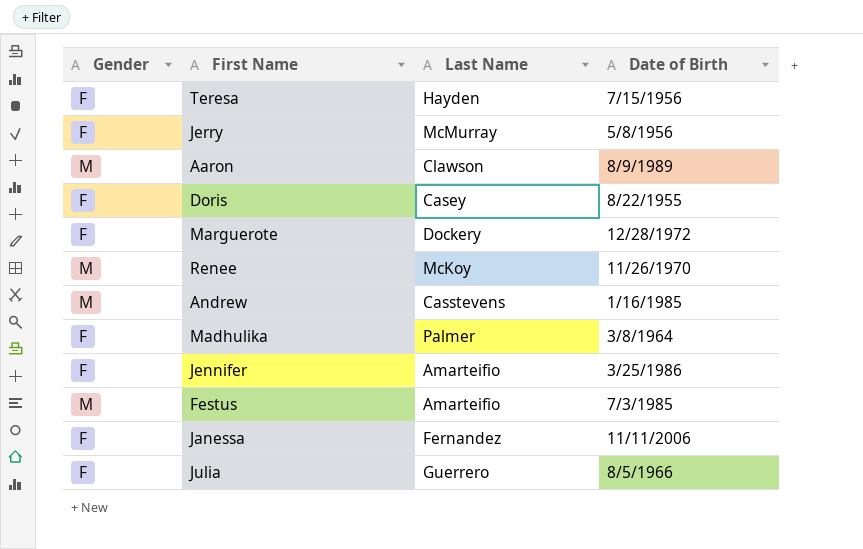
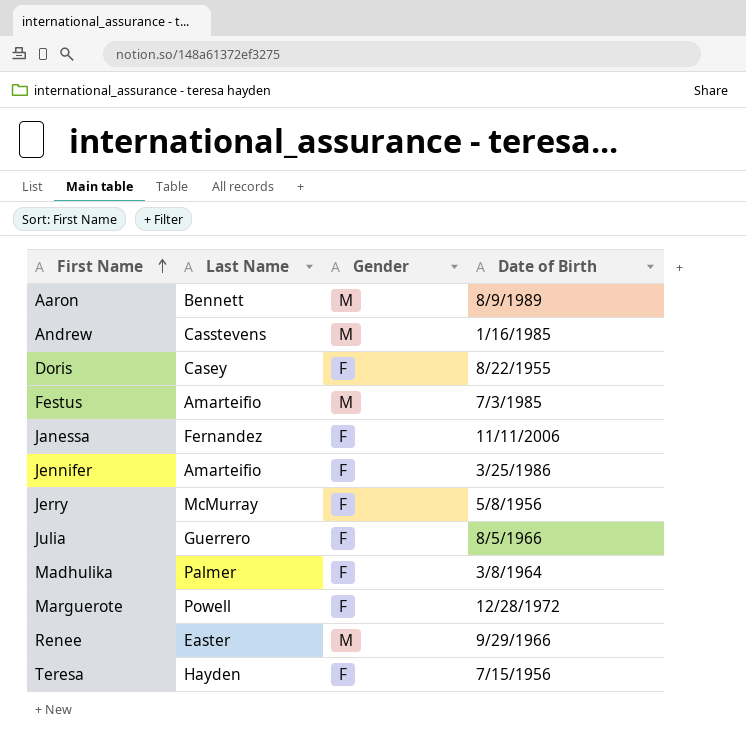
row order: none -> First Name ascending
column Gender | position: 1 -> 3
Aaron | Last Name: Clawson -> Bennett
Marguerote | Last Name: Dockery -> Powell
Renee | Last Name: McKoy -> Easter
Renee | Date of Birth: 11/26/1970 -> 9/29/1966

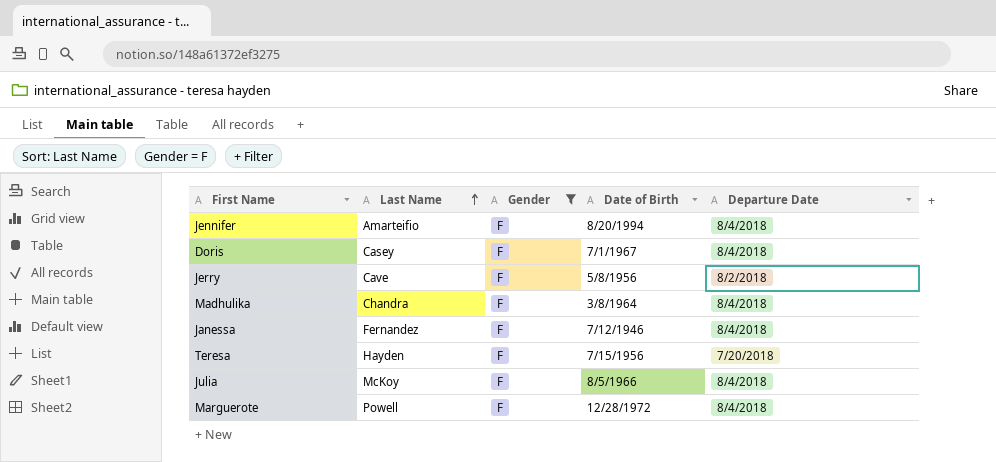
filter: none -> Gender = F
row order: First Name ascending -> Last Name ascending
column Departure Date | position: none -> 5
Jennifer | Date of Birth: 3/25/1986 -> 8/20/1994
Doris | Date of Birth: 8/22/1955 -> 7/1/1967
Jerry | Last Name: McMurray -> Cave
Madhulika | Last Name: Palmer -> Chandra
Janessa | Date of Birth: 11/11/2006 -> 7/12/1946
Julia | Last Name: Guerrero -> McKoy

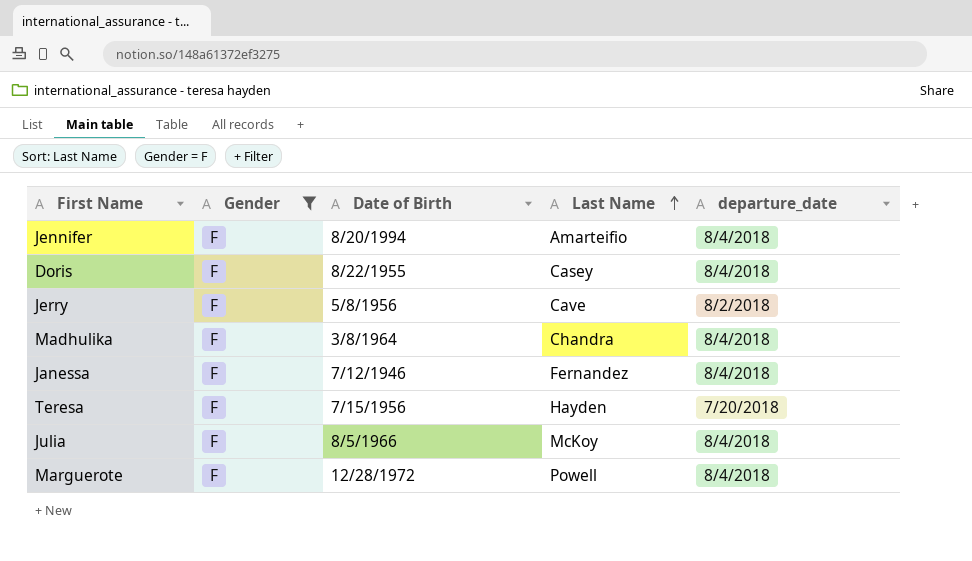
column Last Name | position: 2 -> 4
column name: Departure Date -> departure_date
Doris | Date of Birth: 7/1/1967 -> 8/22/1955

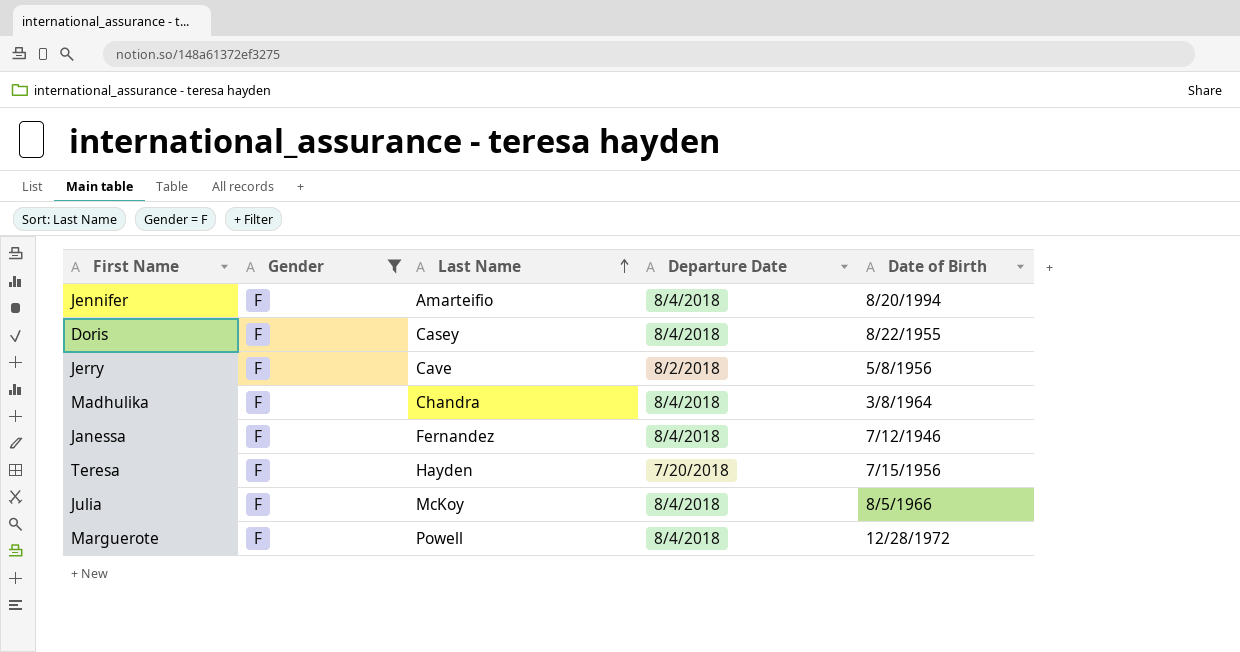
column name: departure_date -> Departure Date
column Date of Birth | position: 3 -> 5

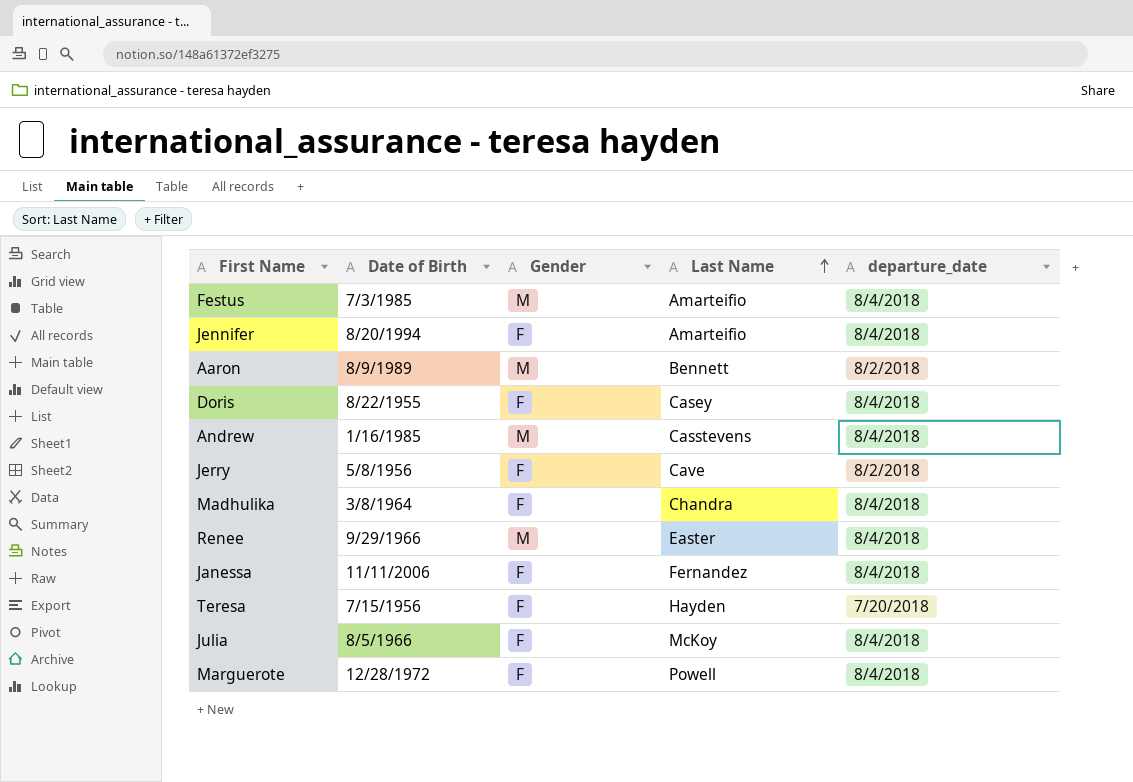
filter: Gender = F -> none
column Date of Birth | position: 5 -> 2
column name: Departure Date -> departure_date
Janessa | Date of Birth: 7/12/1946 -> 11/11/2006

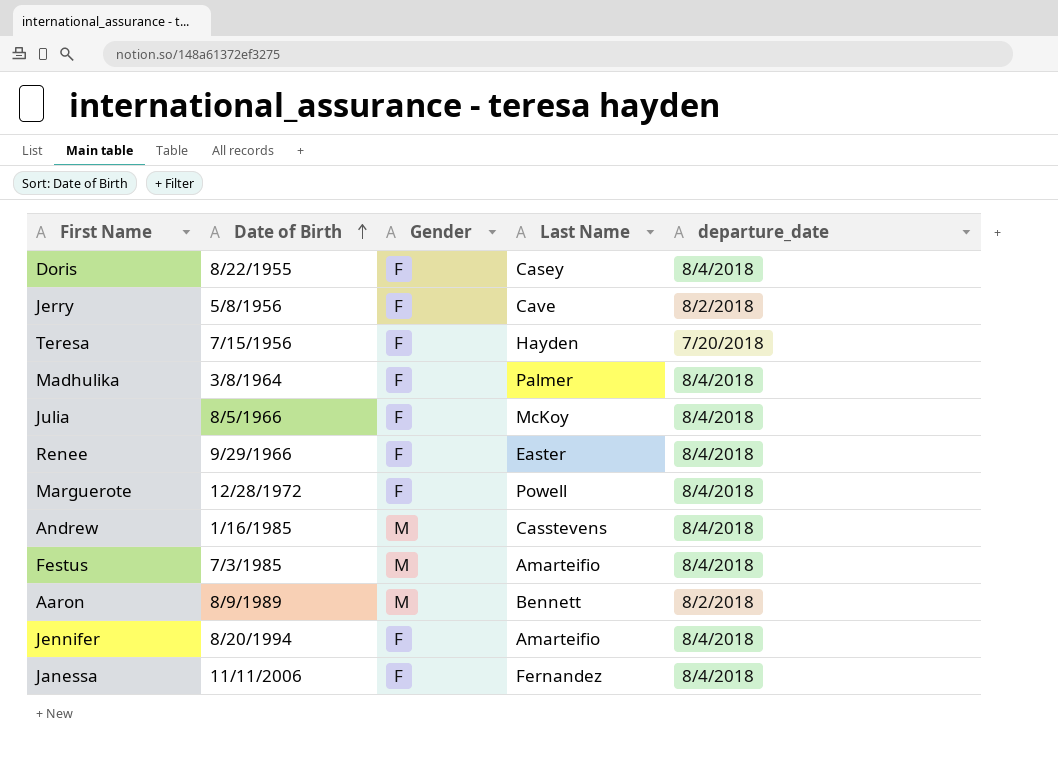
row order: Last Name ascending -> Date of Birth ascending
Madhulika | Last Name: Chandra -> Palmer
Renee | Gender: M -> F

